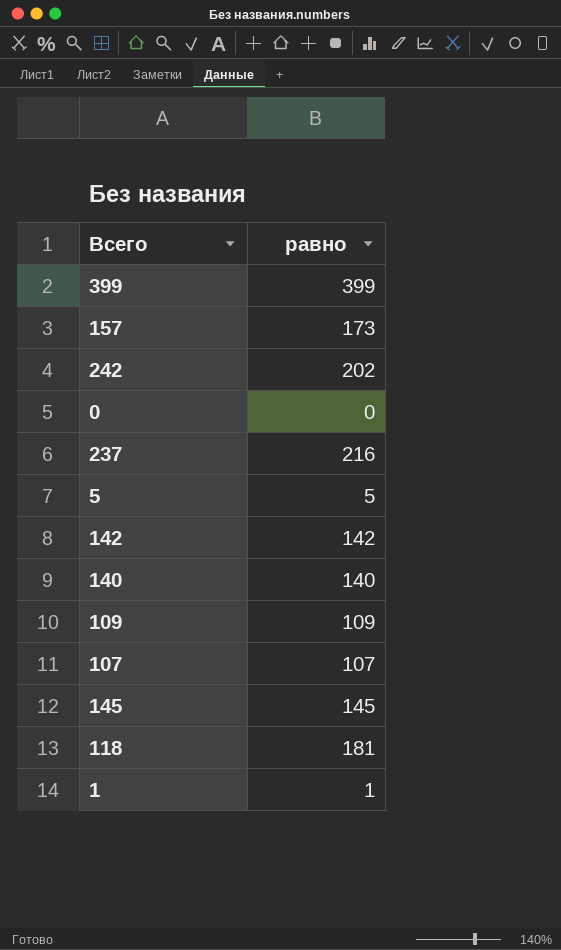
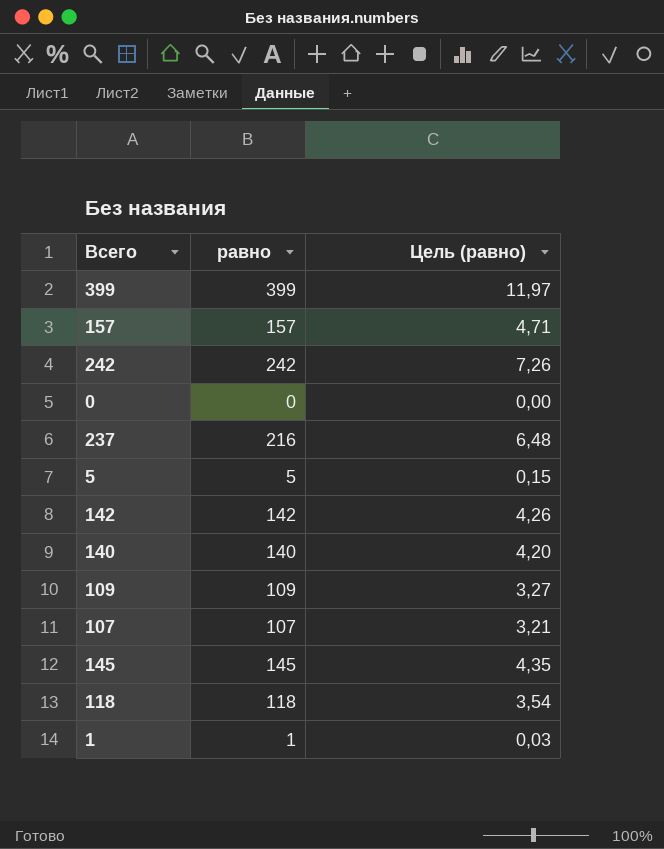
column Цель (равно) | formula: none -> [равно] * 0,03
157 | равно: 173 -> 157
242 | равно: 202 -> 242
118 | равно: 181 -> 118

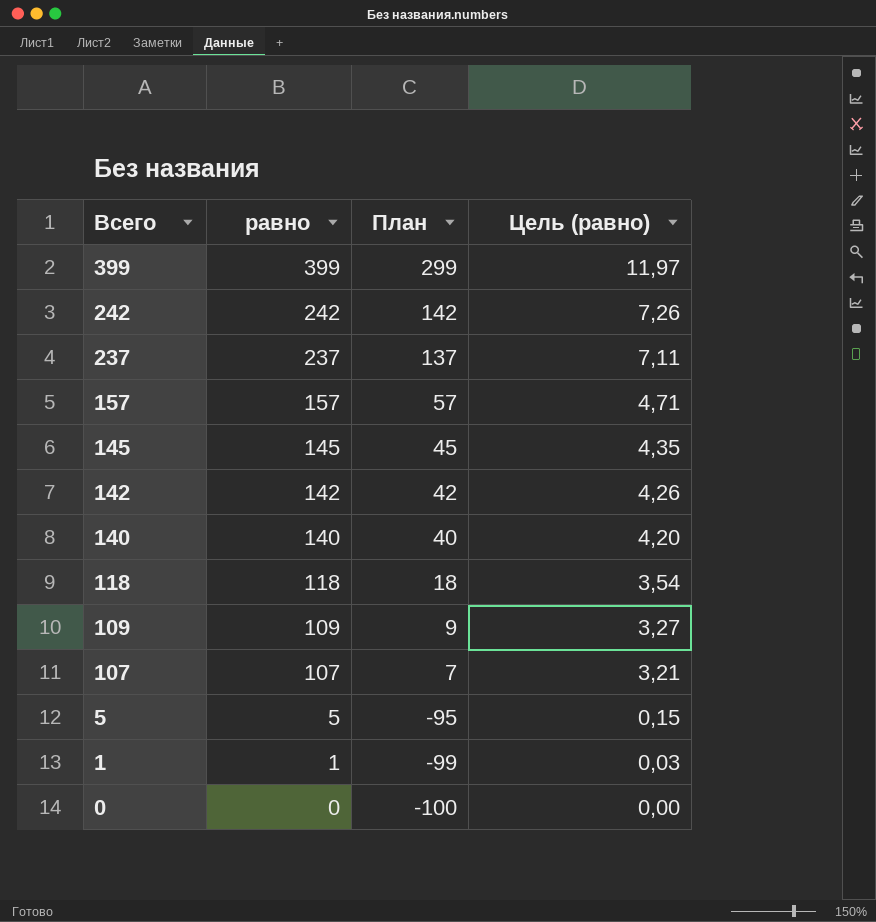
row order: none -> Всего descending
column План | formula: none -> [равно] - 100
237 | равно: 216 -> 237
237 | Цель (равно): 6,48 -> 7,11

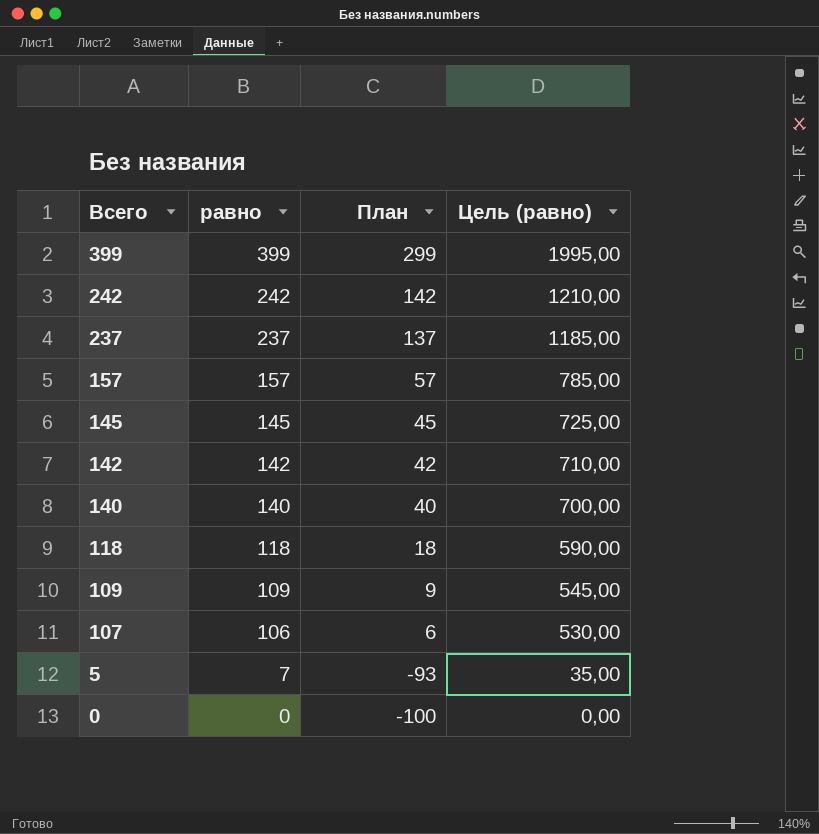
column Цель (равно) | formula: [равно] * 0,03 -> [равно] * 5
row 1: 1 | -99 | 0,03 -> none
107 | равно: 107 -> 106
107 | План: 7 -> 6
5 | равно: 5 -> 7
5 | План: -95 -> -93

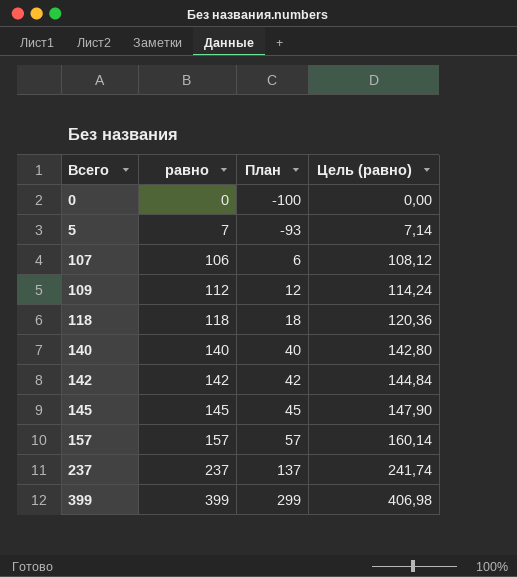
row order: Всего descending -> Всего ascending
column Цель (равно) | formula: [равно] * 5 -> [равно] * 1,02
row 242: 242 | 142 | 1210,00 -> none
109 | равно: 109 -> 112
109 | План: 9 -> 12

